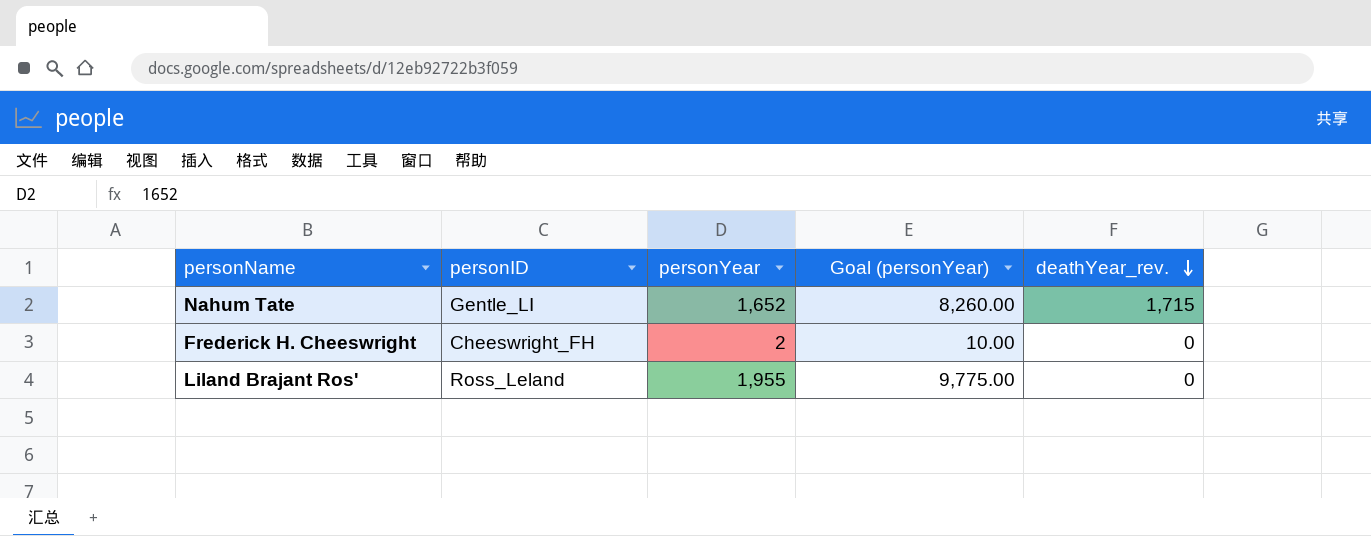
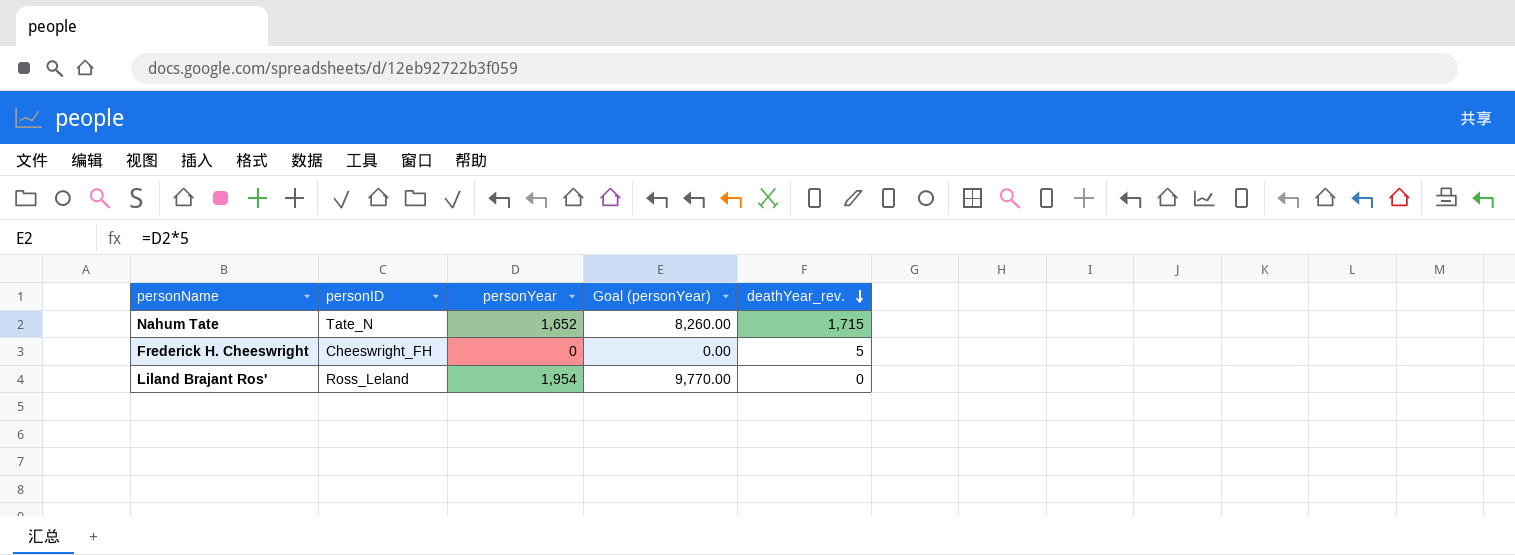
Nahum Tate | personID: Gentle_LI -> Tate_N
Frederick H. Cheeswright | personYear: 2 -> 0
Frederick H. Cheeswright | Goal (personYear): 10.00 -> 0.00
Frederick H. Cheeswright | deathYear_rev.: 0 -> 5
Liland Brajant Ros' | personYear: 1,955 -> 1,954
Liland Brajant Ros' | Goal (personYear): 9,775.00 -> 9,770.00

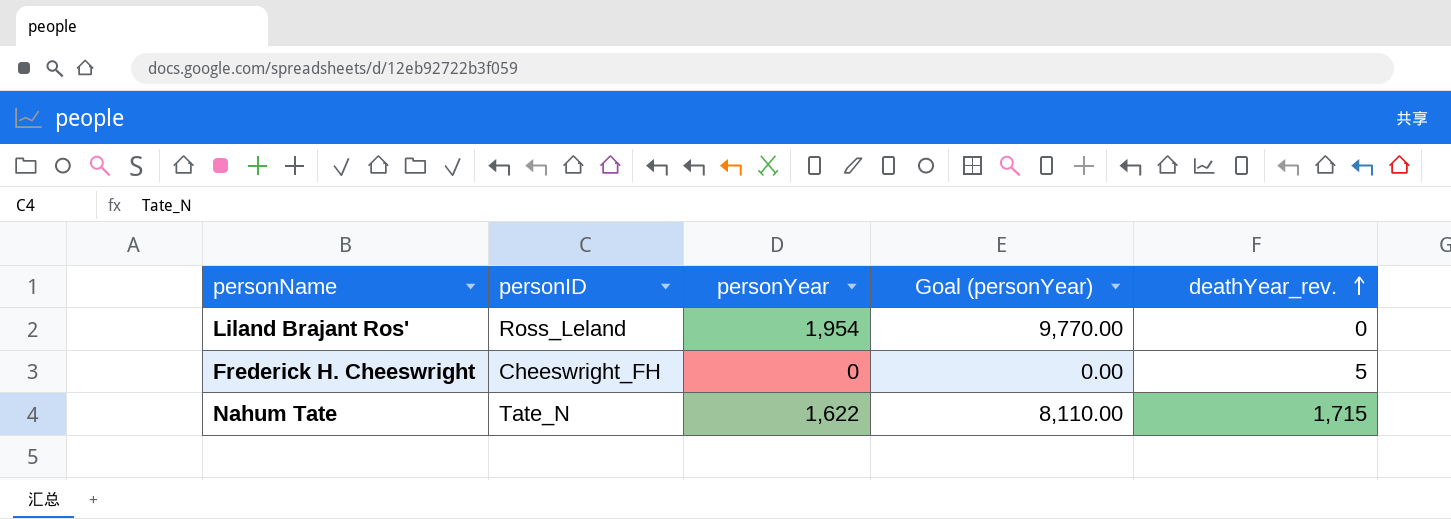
row order: deathYear_rev. descending -> deathYear_rev. ascending
Nahum Tate | personYear: 1,652 -> 1,622
Nahum Tate | Goal (personYear): 8,260.00 -> 8,110.00

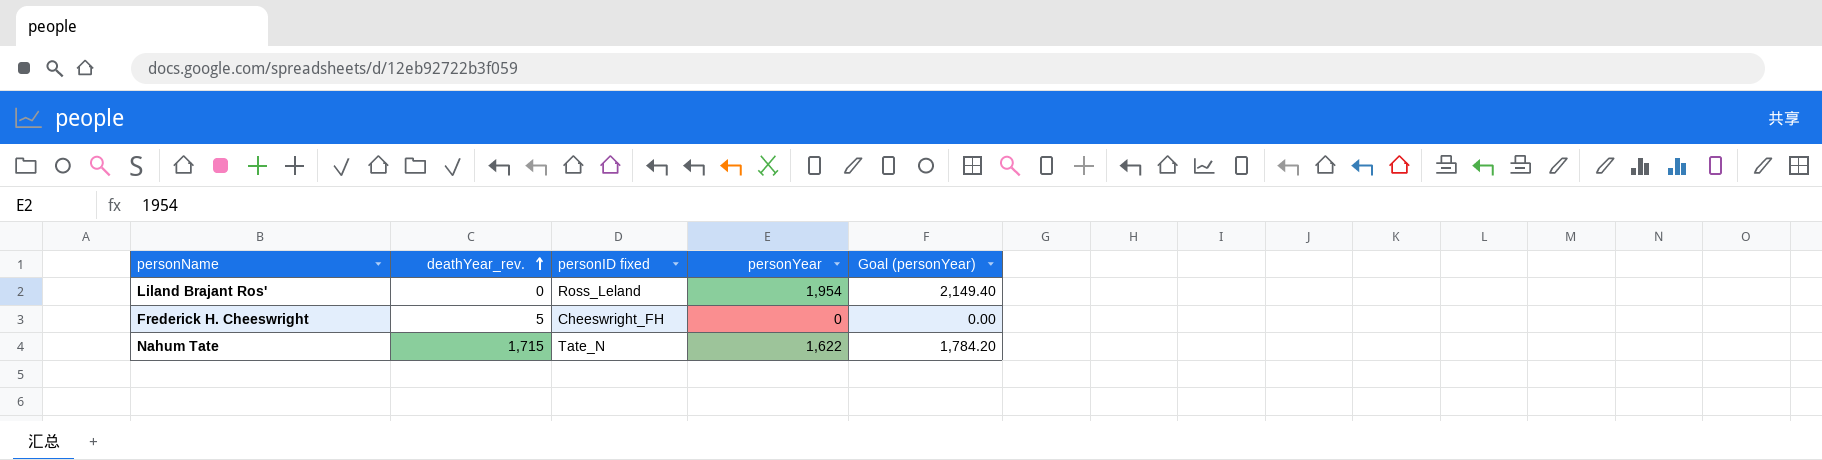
column deathYear_rev. | position: 5 -> 2
column name: personID -> personID fixed
column Goal (personYear) | formula: [personYear] * 5 -> [personYear] * 1.1

